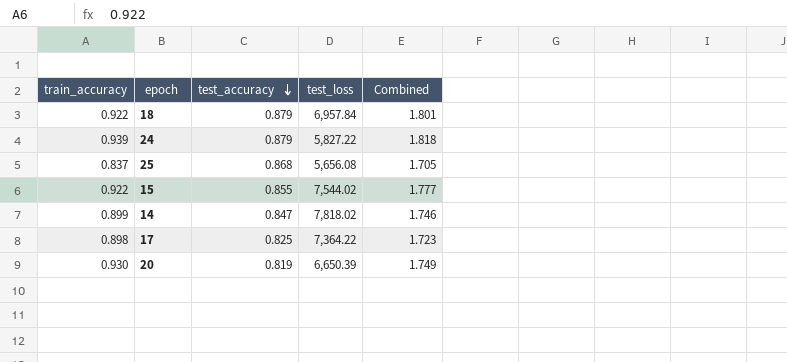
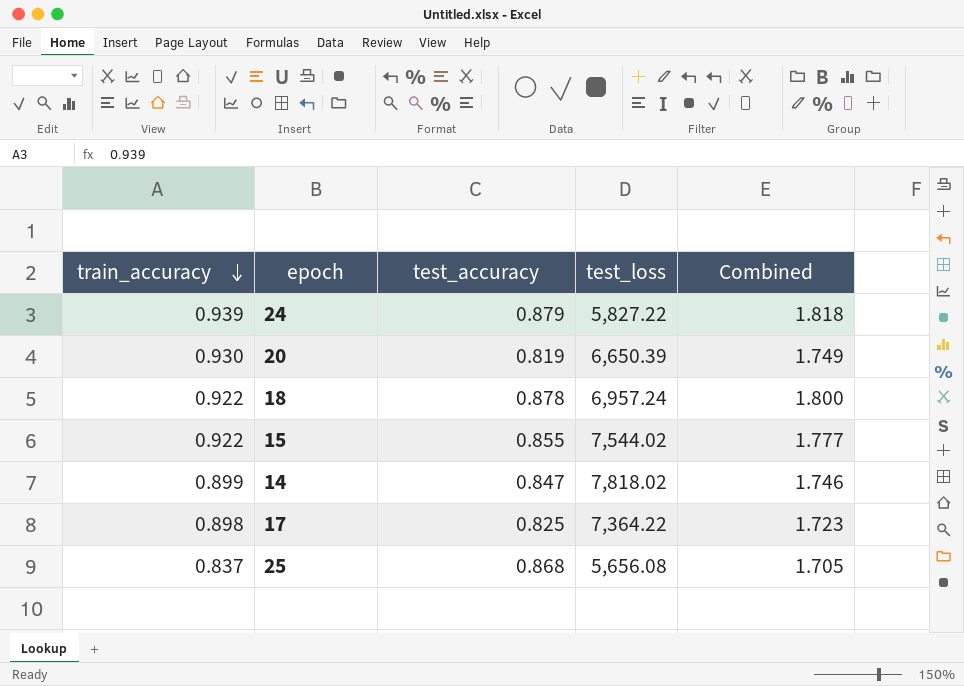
row order: test_accuracy descending -> train_accuracy descending
18 | test_accuracy: 0.879 -> 0.878
18 | test_loss: 6,957.84 -> 6,957.24
18 | Combined: 1.801 -> 1.800

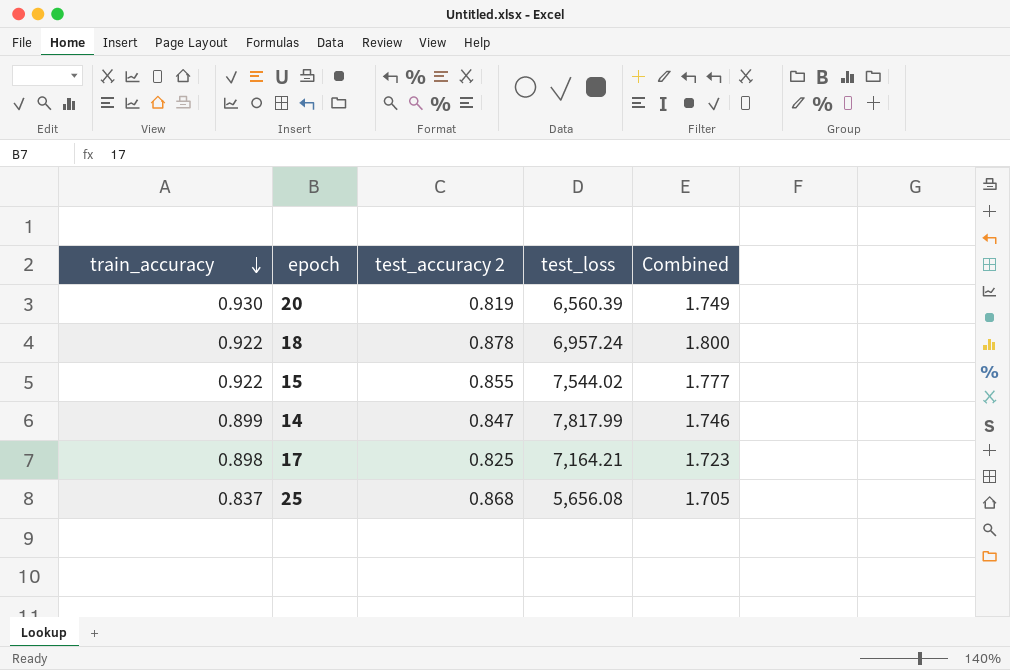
column name: test_accuracy -> test_accuracy 2
row 24: 0.939 | 0.879 | 5,827.22 | 1.818 -> none
20 | test_loss: 6,650.39 -> 6,560.39
14 | test_loss: 7,818.02 -> 7,817.99
17 | test_loss: 7,364.22 -> 7,164.21

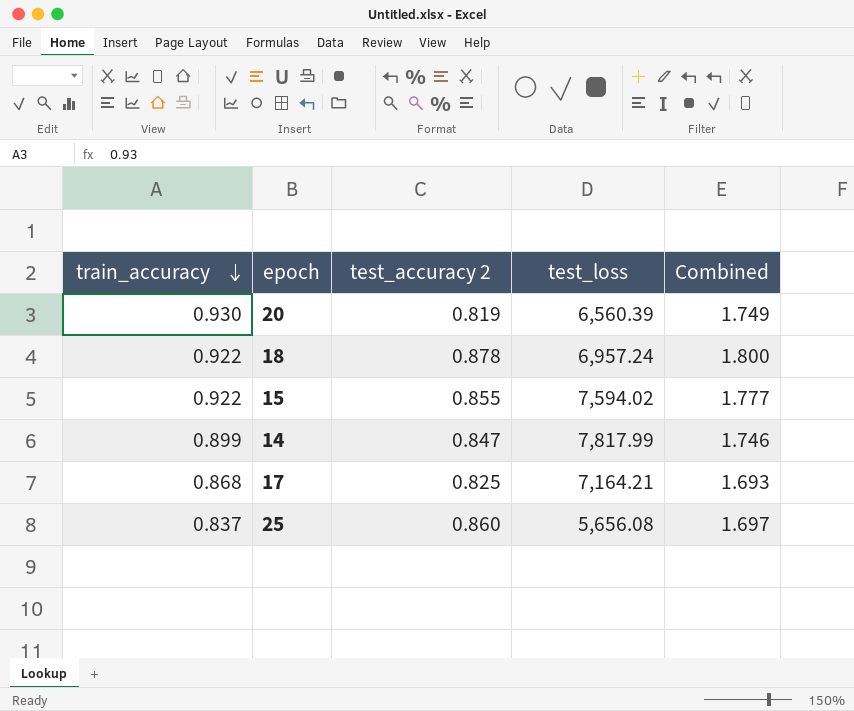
15 | test_loss: 7,544.02 -> 7,594.02
17 | train_accuracy: 0.898 -> 0.868
17 | Combined: 1.723 -> 1.693
25 | test_accuracy 2: 0.868 -> 0.860
25 | Combined: 1.705 -> 1.697

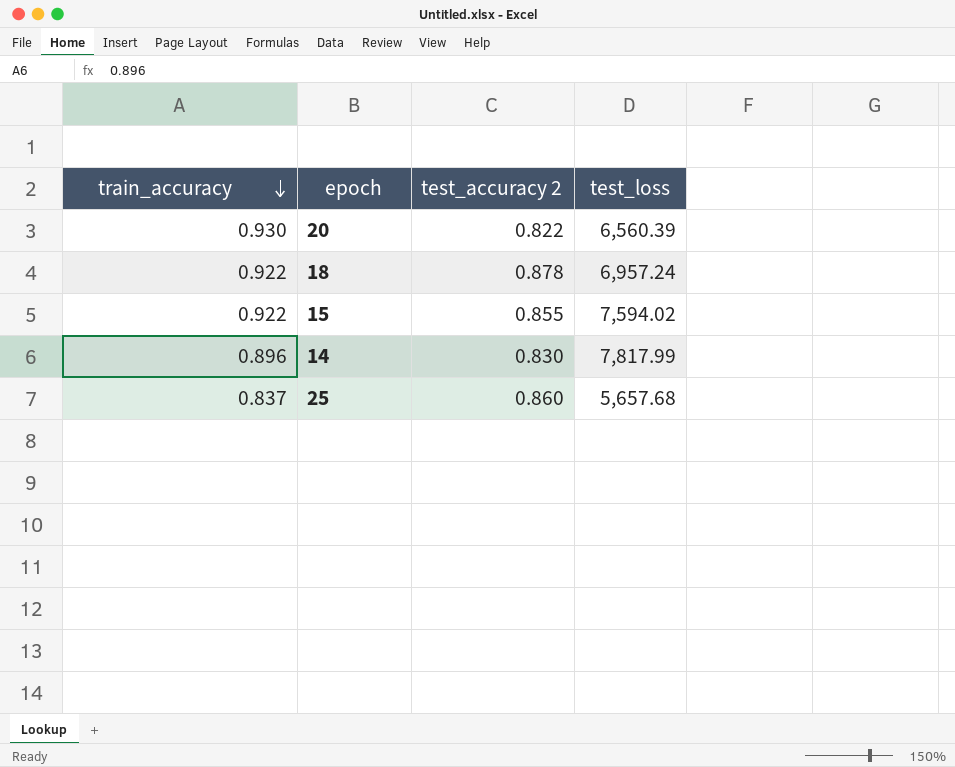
column Combined | formula: [train_accuracy] + [test_accuracy 2] -> none
row 17: 0.868 | 0.825 | 7,164.21 | 1.693 -> none
20 | test_accuracy 2: 0.819 -> 0.822
14 | train_accuracy: 0.899 -> 0.896
14 | test_accuracy 2: 0.847 -> 0.830
25 | test_loss: 5,656.08 -> 5,657.68

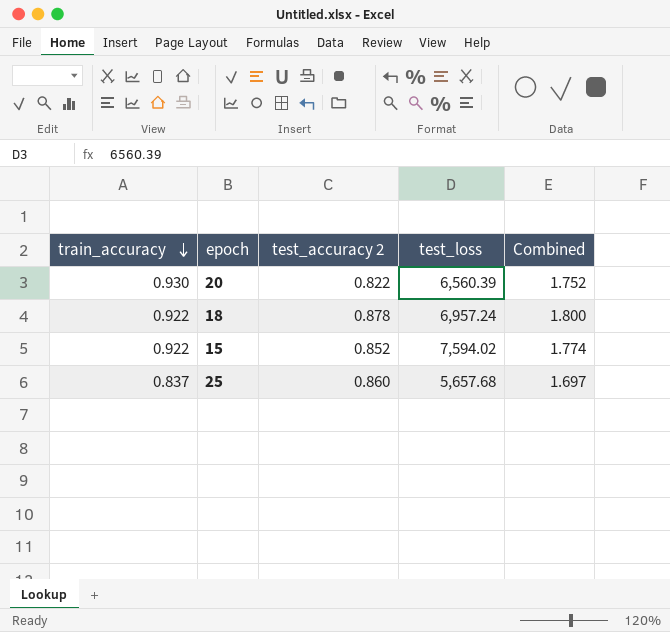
column Combined | formula: none -> [train_accuracy] + [test_accuracy 2]
row 14: 0.896 | 0.830 | 7,817.99 -> none
15 | test_accuracy 2: 0.855 -> 0.852

